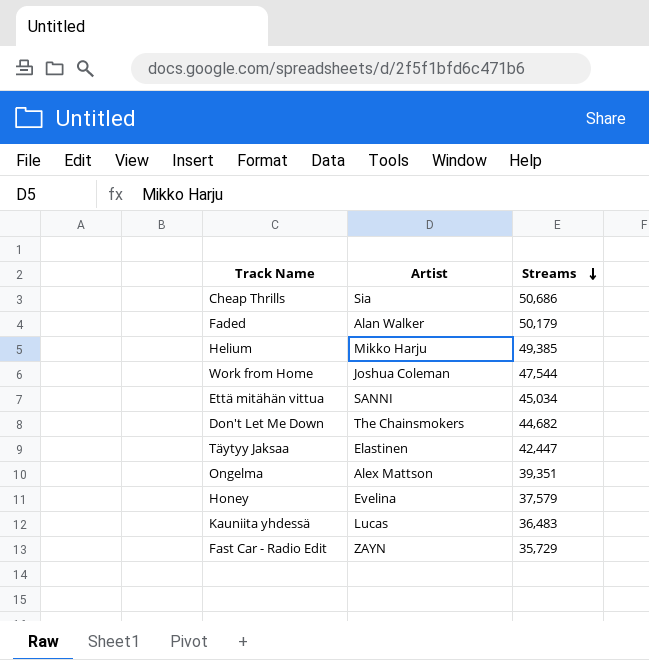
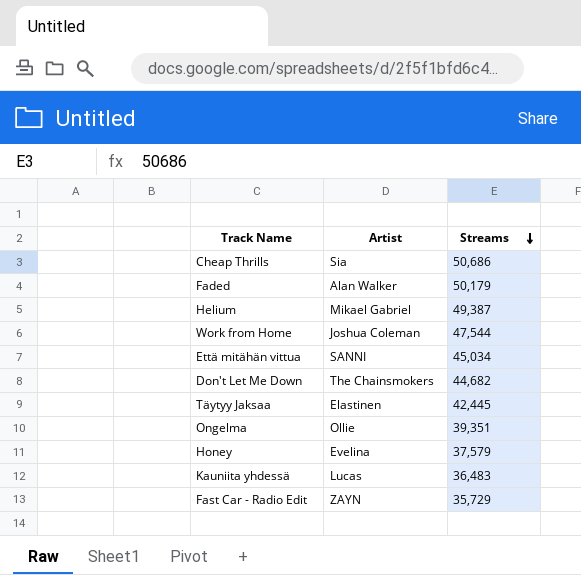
Helium | Artist: Mikko Harju -> Mikael Gabriel
Helium | Streams: 49,385 -> 49,387
Täytyy Jaksaa | Streams: 42,447 -> 42,445
Ongelma | Artist: Alex Mattson -> Ollie

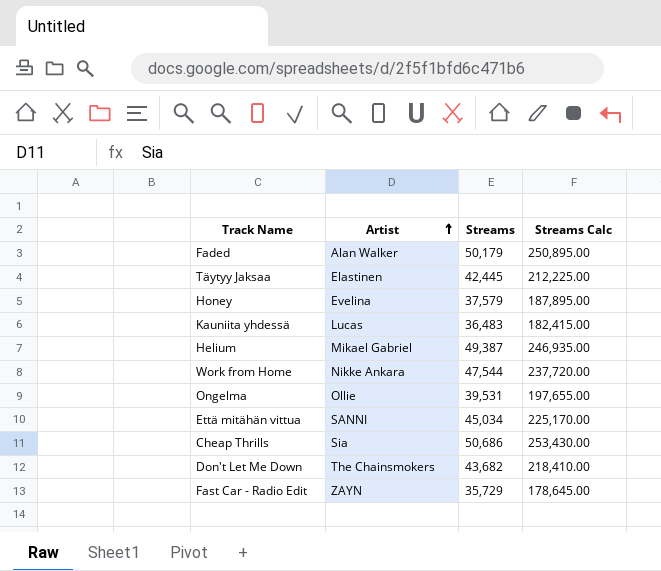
row order: Streams descending -> Artist ascending
column Streams Calc | formula: none -> [Streams] * 5
Work from Home | Artist: Joshua Coleman -> Nikke Ankara
Ongelma | Streams: 39,351 -> 39,531
Don't Let Me Down | Streams: 44,682 -> 43,682

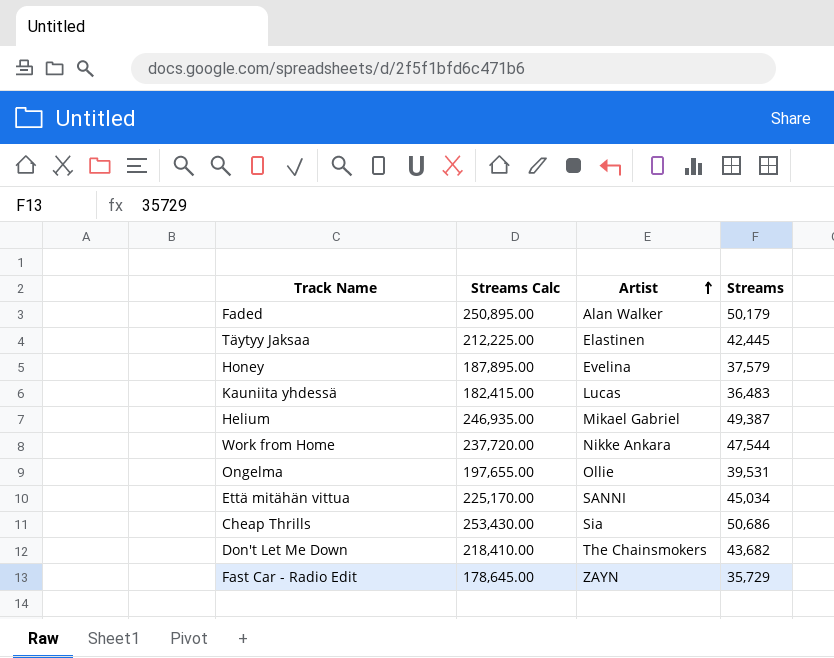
column Streams Calc | position: 4 -> 2

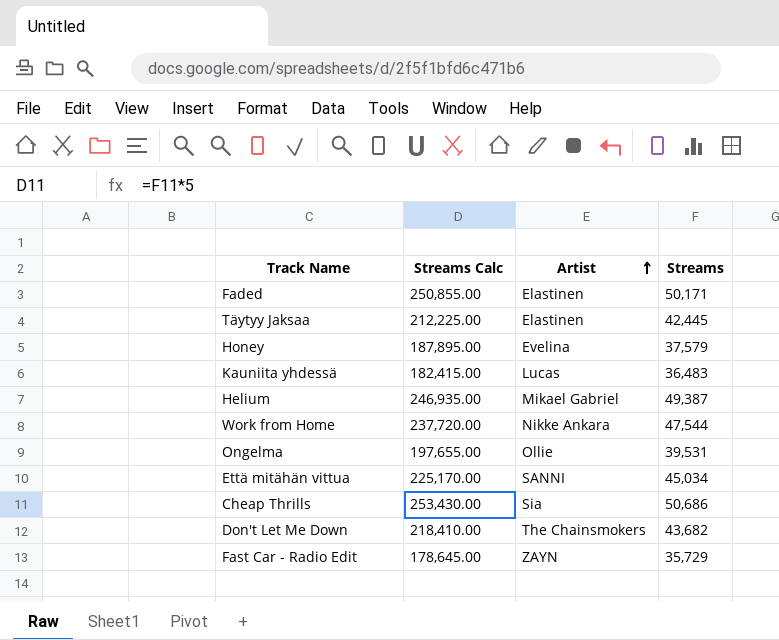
Faded | Streams Calc: 250,895.00 -> 250,855.00
Faded | Artist: Alan Walker -> Elastinen
Faded | Streams: 50,179 -> 50,171

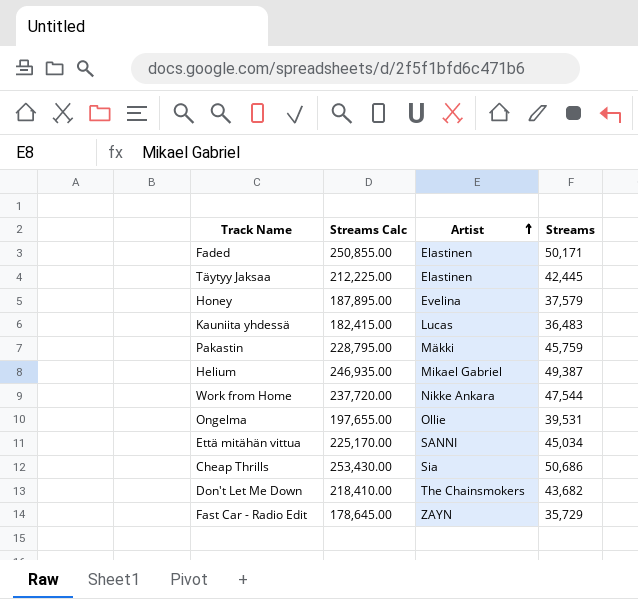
row Pakastin: none -> 228,795.00 | Mäkki | 45,759

